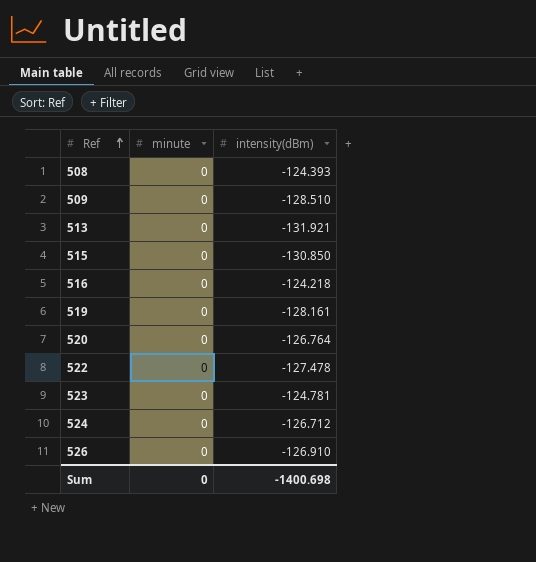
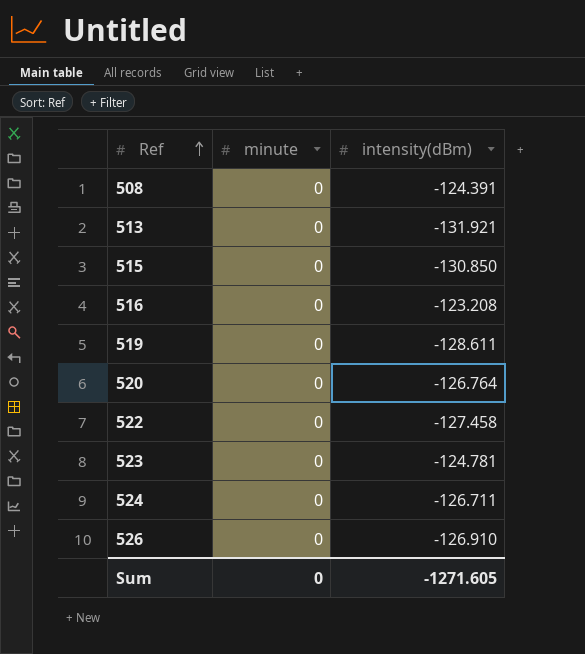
row 509: 0 | -128.510 -> none
508 | intensity(dBm): -124.393 -> -124.391
516 | intensity(dBm): -124.218 -> -123.208
519 | intensity(dBm): -128.161 -> -128.611
522 | intensity(dBm): -127.478 -> -127.458
524 | intensity(dBm): -126.712 -> -126.711
Sum | intensity(dBm): -1400.698 -> -1271.605

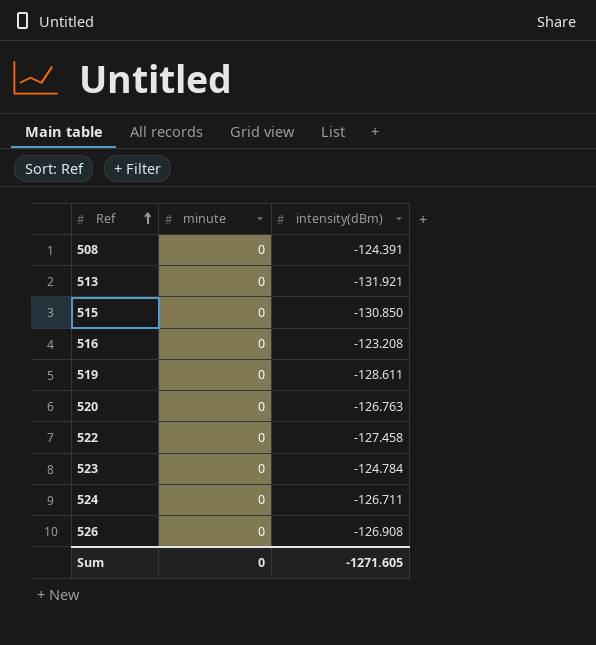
520 | intensity(dBm): -126.764 -> -126.763
523 | intensity(dBm): -124.781 -> -124.784
526 | intensity(dBm): -126.910 -> -126.908

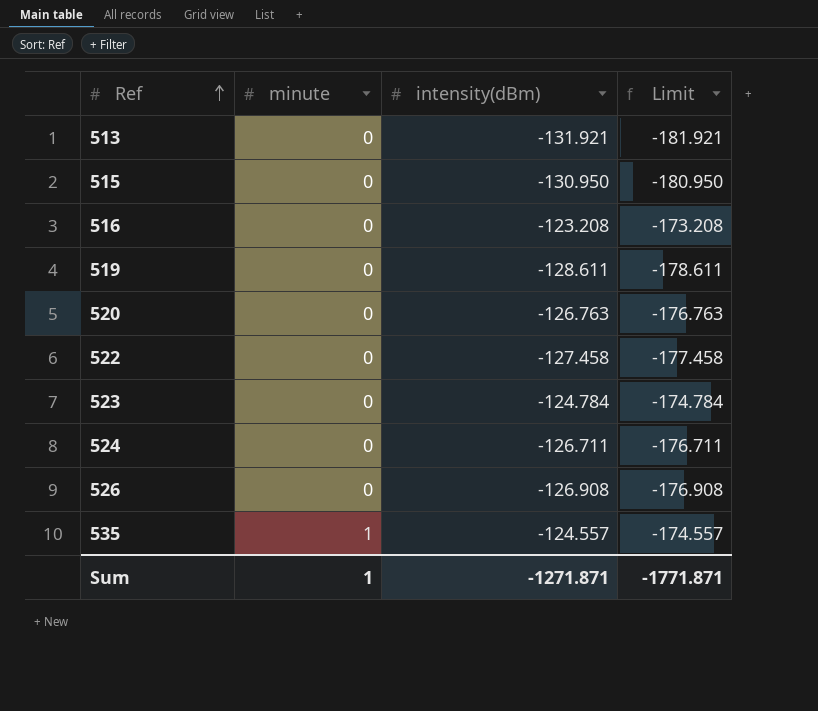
column Limit | formula: none -> [intensity(dBm)] - 50
row 508: 0 | -124.391 -> none
515 | intensity(dBm): -130.850 -> -130.950
row 535: none -> 1 | -124.557 | -174.557
Sum | minute: 0 -> 1
Sum | intensity(dBm): -1271.605 -> -1271.871

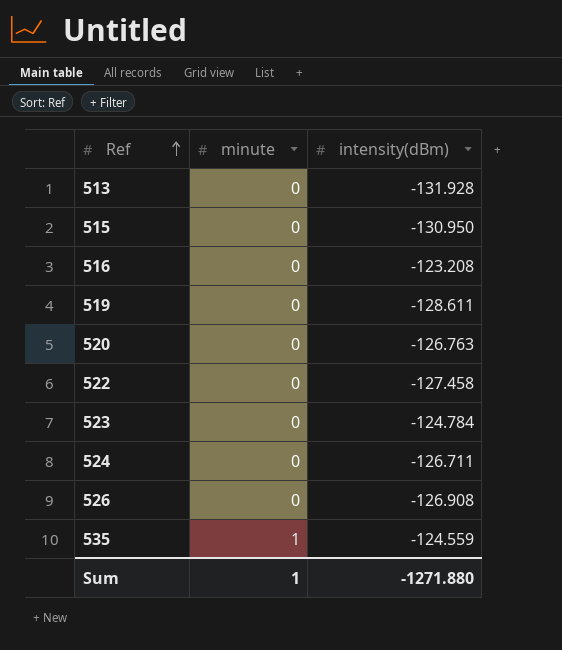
column Limit | formula: [intensity(dBm)] - 50 -> none
513 | intensity(dBm): -131.921 -> -131.928
535 | intensity(dBm): -124.557 -> -124.559
Sum | intensity(dBm): -1271.871 -> -1271.880

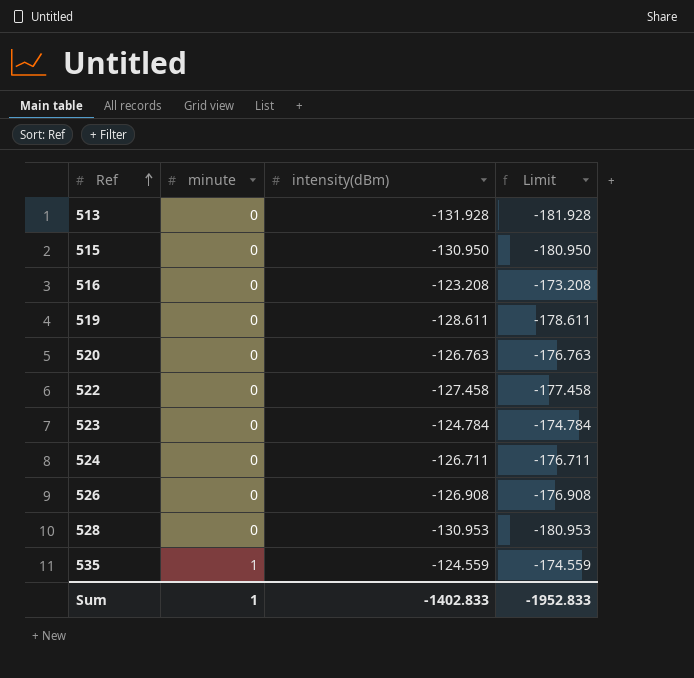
column Limit | formula: none -> [intensity(dBm)] - 50
row 528: none -> 0 | -130.953 | -180.953
Sum | intensity(dBm): -1271.880 -> -1402.833

